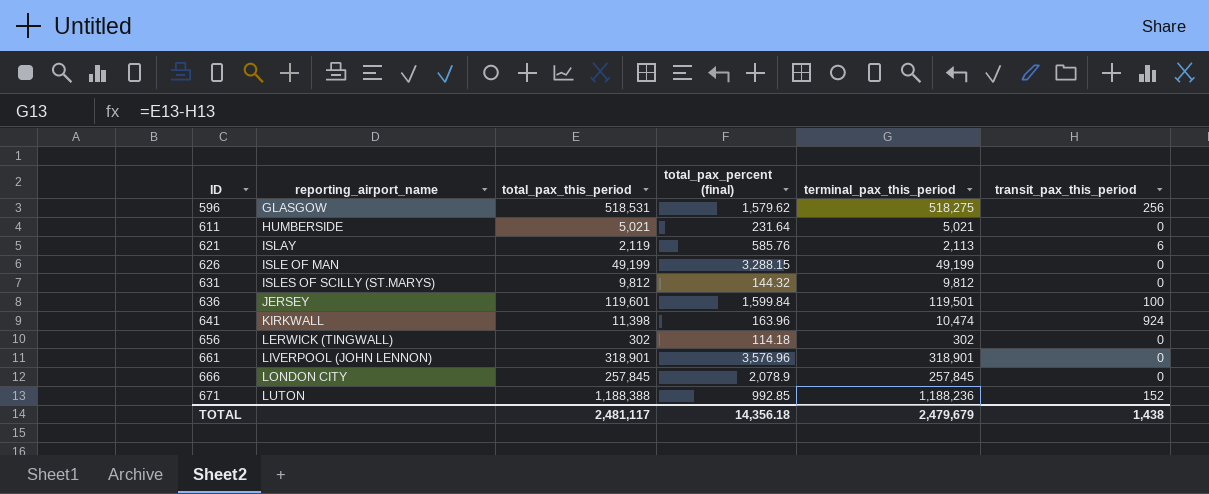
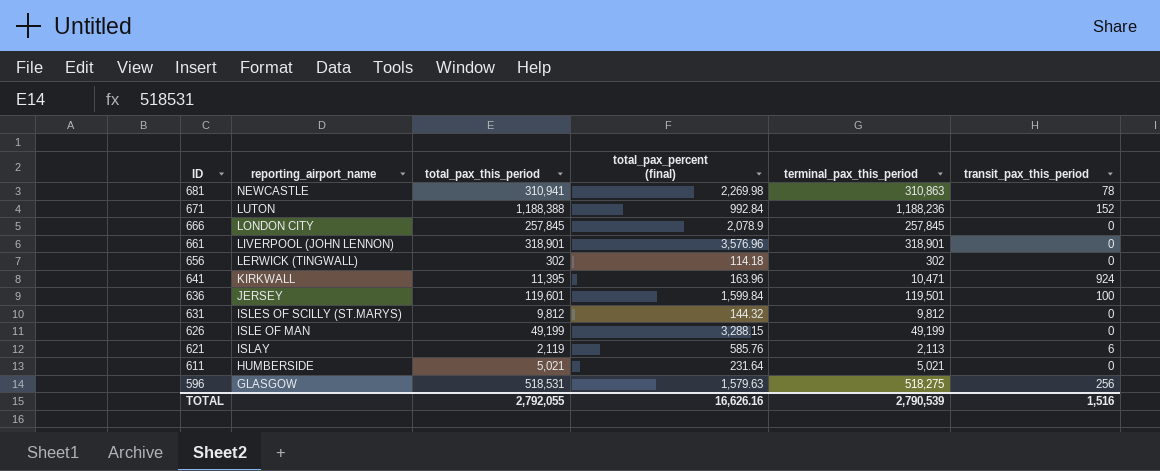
row order: ID ascending -> ID descending
row 681: none -> NEWCASTLE | 310,941 | 2,269.98 | 310,863 | 78
671 | total_pax_percent (final): 992.85 -> 992.84
641 | total_pax_this_period: 11,398 -> 11,395
641 | terminal_pax_this_period: 10,474 -> 10,471
596 | total_pax_percent (final): 1,579.62 -> 1,579.63
TOTAL | total_pax_this_period: 2,481,117 -> 2,792,055
TOTAL | total_pax_percent (final): 14,356.18 -> 16,626.16
TOTAL | terminal_pax_this_period: 2,479,679 -> 2,790,539
TOTAL | transit_pax_this_period: 1,438 -> 1,516

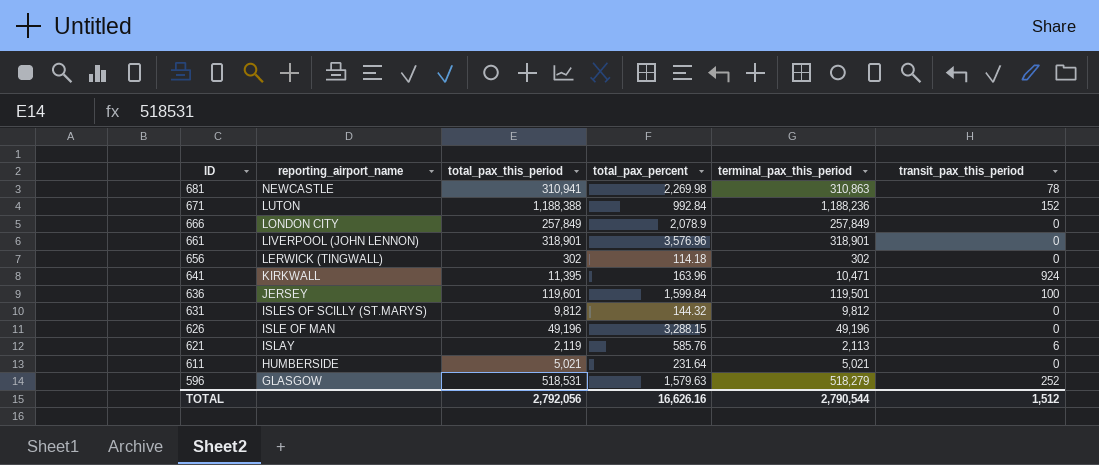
column name: total_pax_percent (final) -> total_pax_percent
666 | total_pax_this_period: 257,845 -> 257,849
666 | terminal_pax_this_period: 257,845 -> 257,849
626 | total_pax_this_period: 49,199 -> 49,196
626 | terminal_pax_this_period: 49,199 -> 49,196
596 | terminal_pax_this_period: 518,275 -> 518,279
596 | transit_pax_this_period: 256 -> 252
TOTAL | total_pax_this_period: 2,792,055 -> 2,792,056
TOTAL | terminal_pax_this_period: 2,790,539 -> 2,790,544
TOTAL | transit_pax_this_period: 1,516 -> 1,512

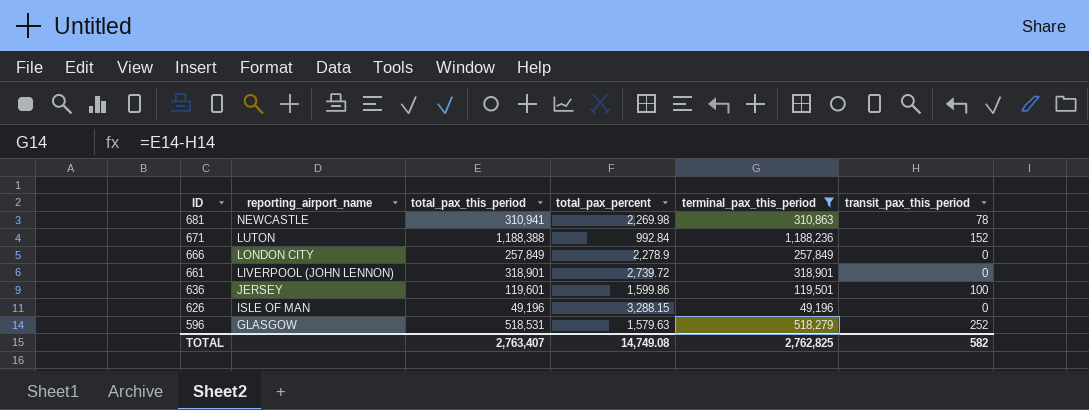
filter: none -> terminal_pax_this_period >= 49,196
666 | total_pax_percent: 2,078.9 -> 2,278.9
661 | total_pax_percent: 3,576.96 -> 2,739.72
636 | total_pax_percent: 1,599.84 -> 1,599.86
TOTAL | total_pax_this_period: 2,792,056 -> 2,763,407
TOTAL | total_pax_percent: 16,626.16 -> 14,749.08
TOTAL | terminal_pax_this_period: 2,790,544 -> 2,762,825
TOTAL | transit_pax_this_period: 1,512 -> 582

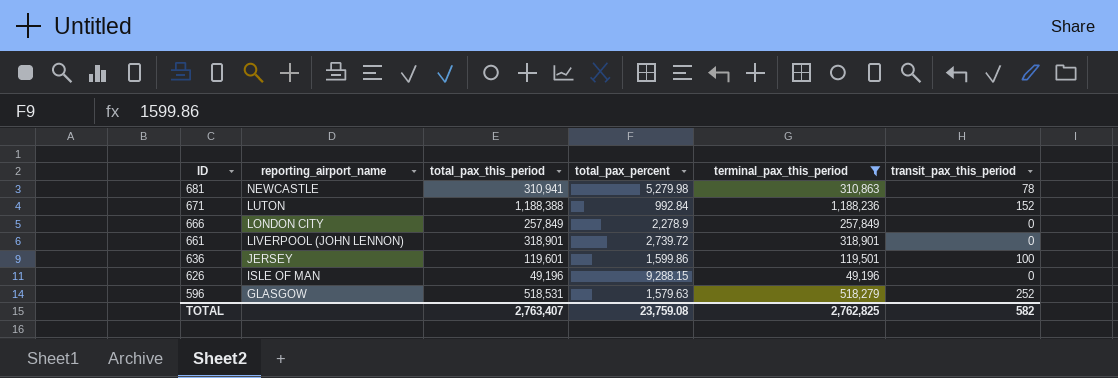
681 | total_pax_percent: 2,269.98 -> 5,279.98
626 | total_pax_percent: 3,288.15 -> 9,288.15
TOTAL | total_pax_percent: 14,749.08 -> 23,759.08

